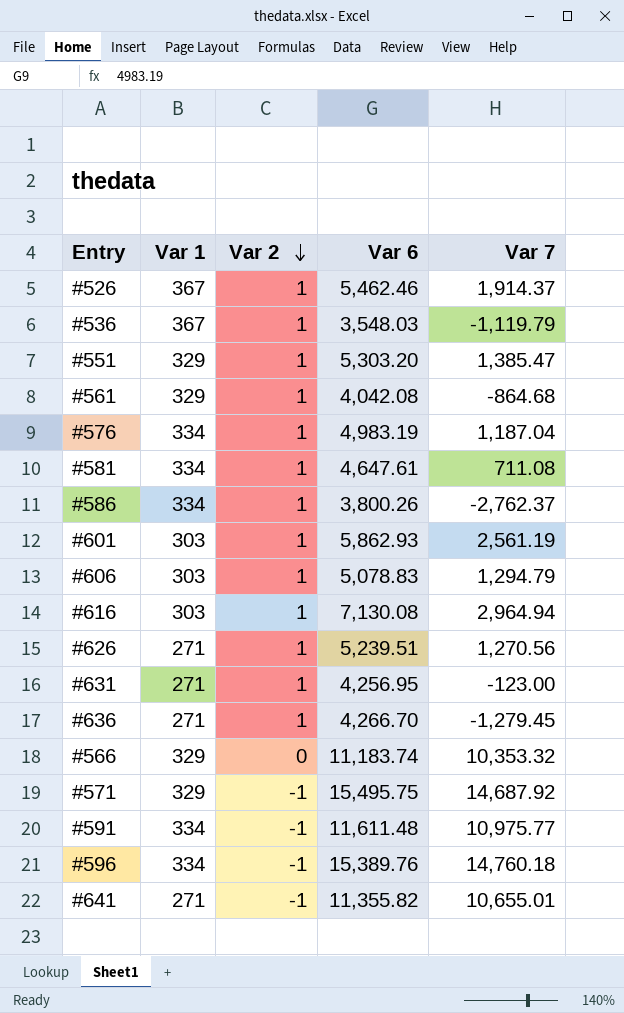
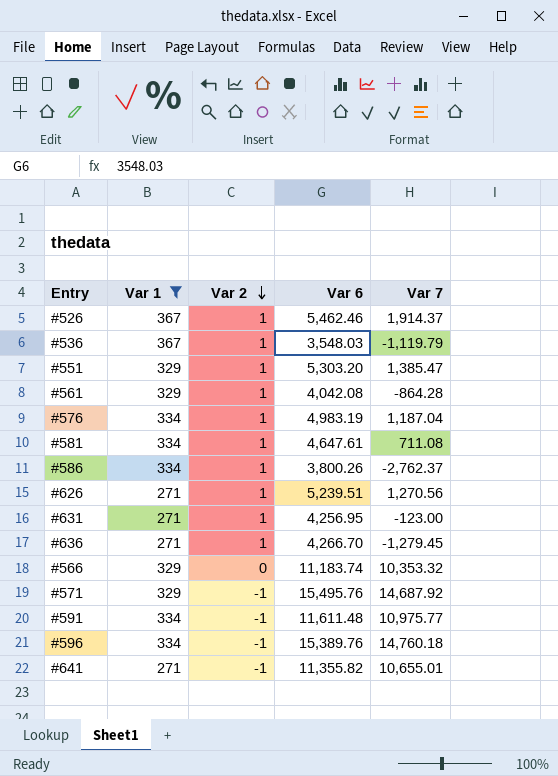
filter: none -> Var 1 != 303
#561 | Var 7: -864.68 -> -864.28
#571 | Var 6: 15,495.75 -> 15,495.76

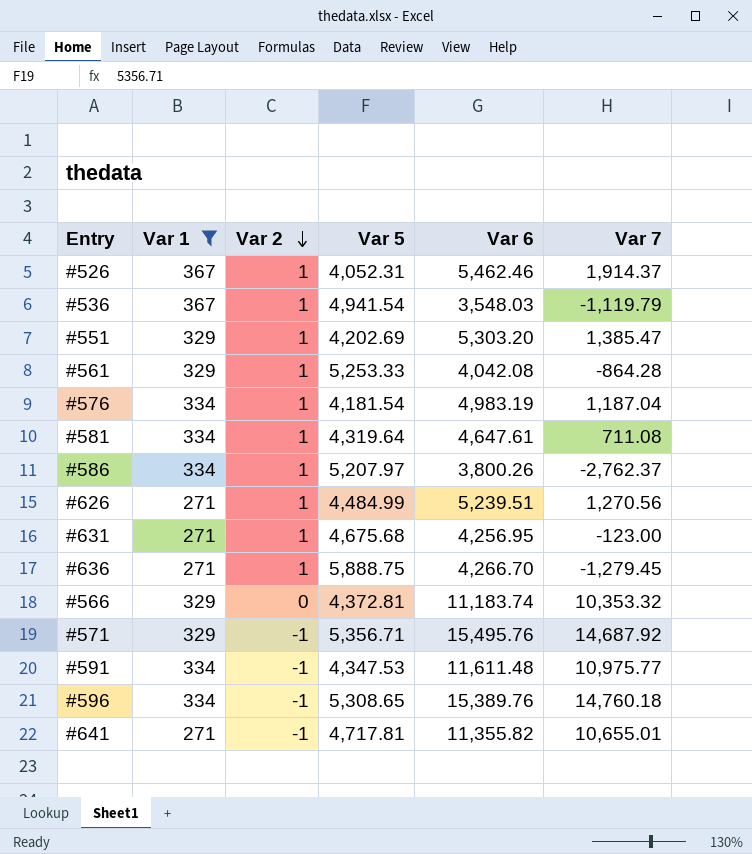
column Var 5 | position: none -> 4

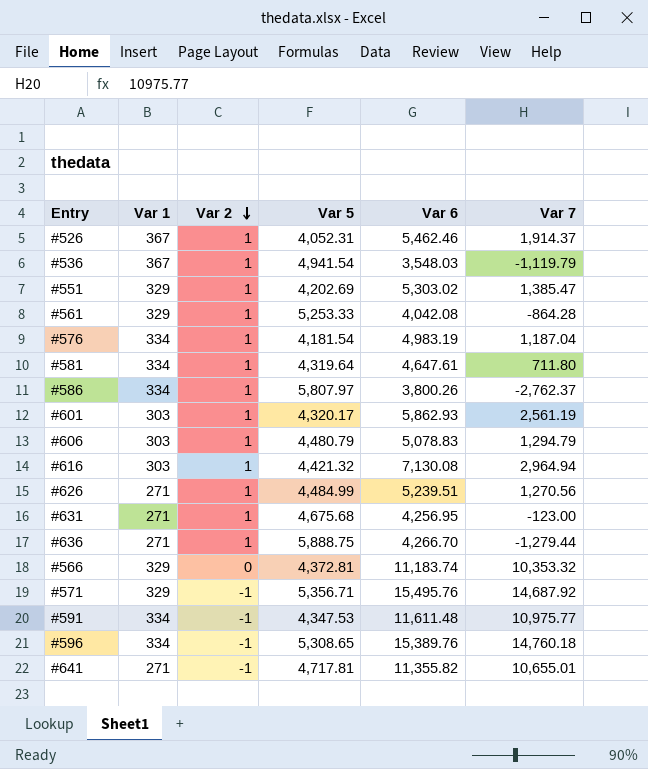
filter: Var 1 != 303 -> none
#551 | Var 6: 5,303.20 -> 5,303.02
#581 | Var 7: 711.08 -> 711.80
#586 | Var 5: 5,207.97 -> 5,807.97
#636 | Var 7: -1,279.45 -> -1,279.44

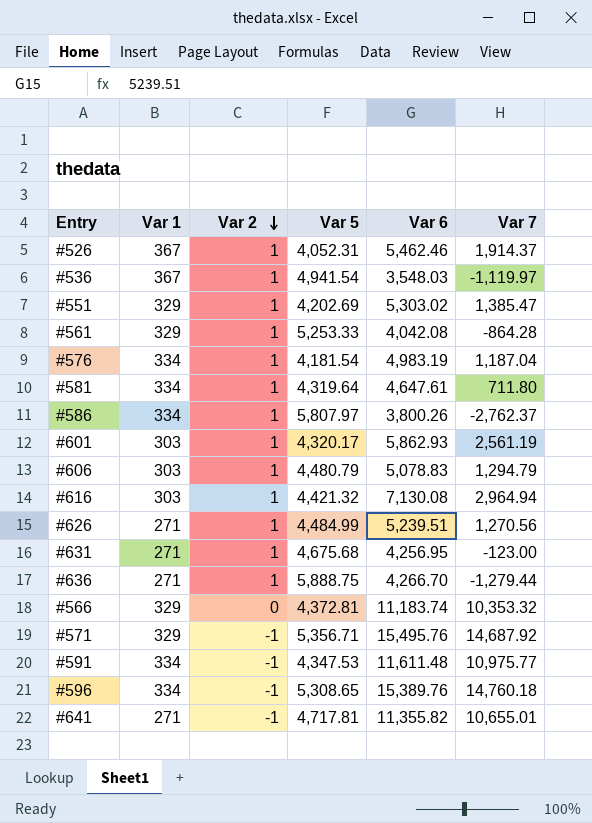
#536 | Var 7: -1,119.79 -> -1,119.97

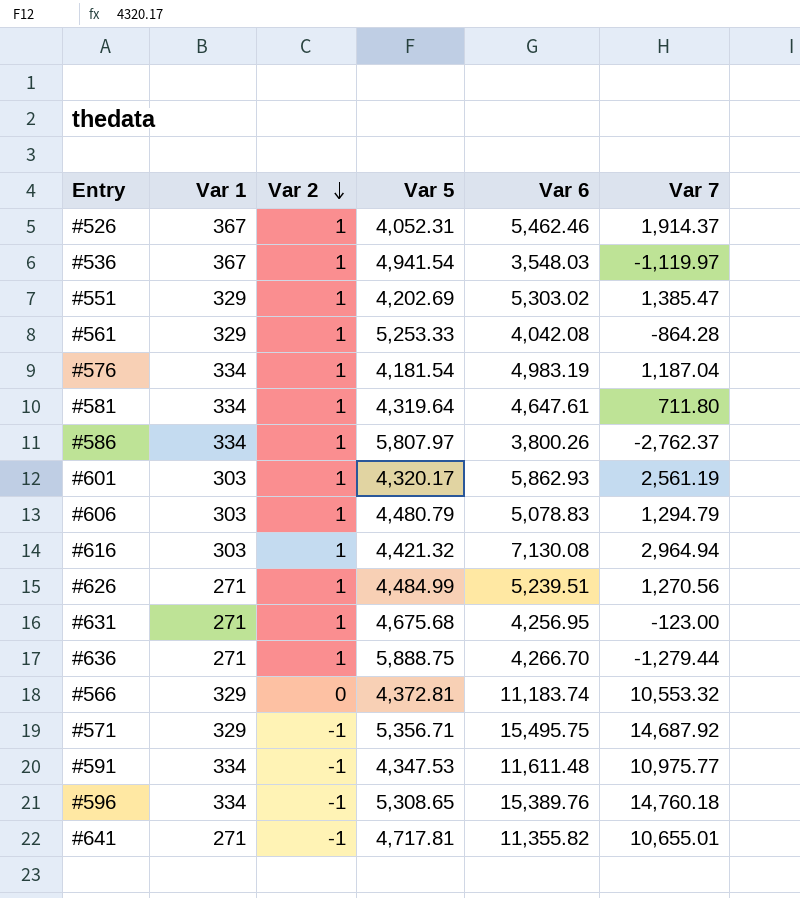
#566 | Var 7: 10,353.32 -> 10,553.32
#571 | Var 6: 15,495.76 -> 15,495.75

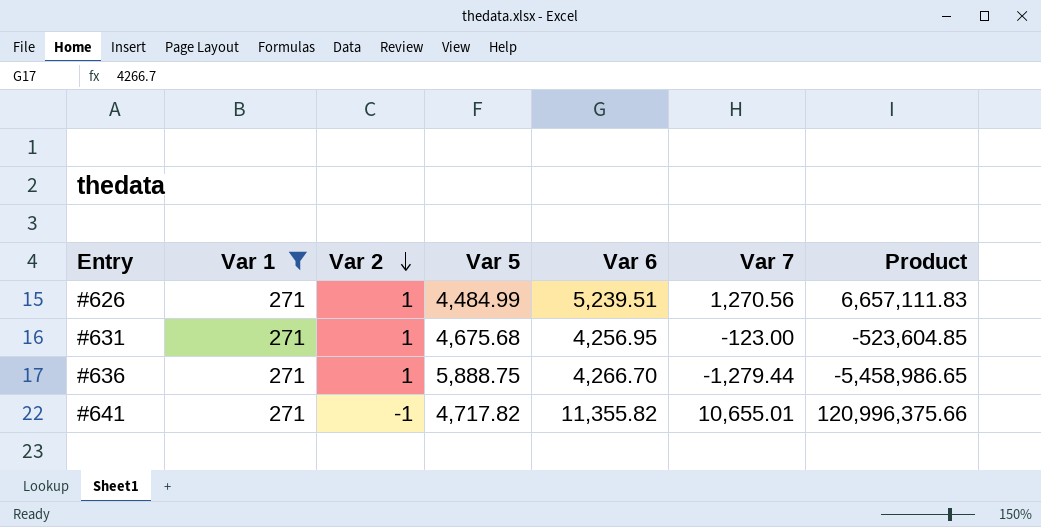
filter: none -> Var 1 = 271
column Product | formula: none -> [Var 6] * [Var 7]
#641 | Var 5: 4,717.81 -> 4,717.82

